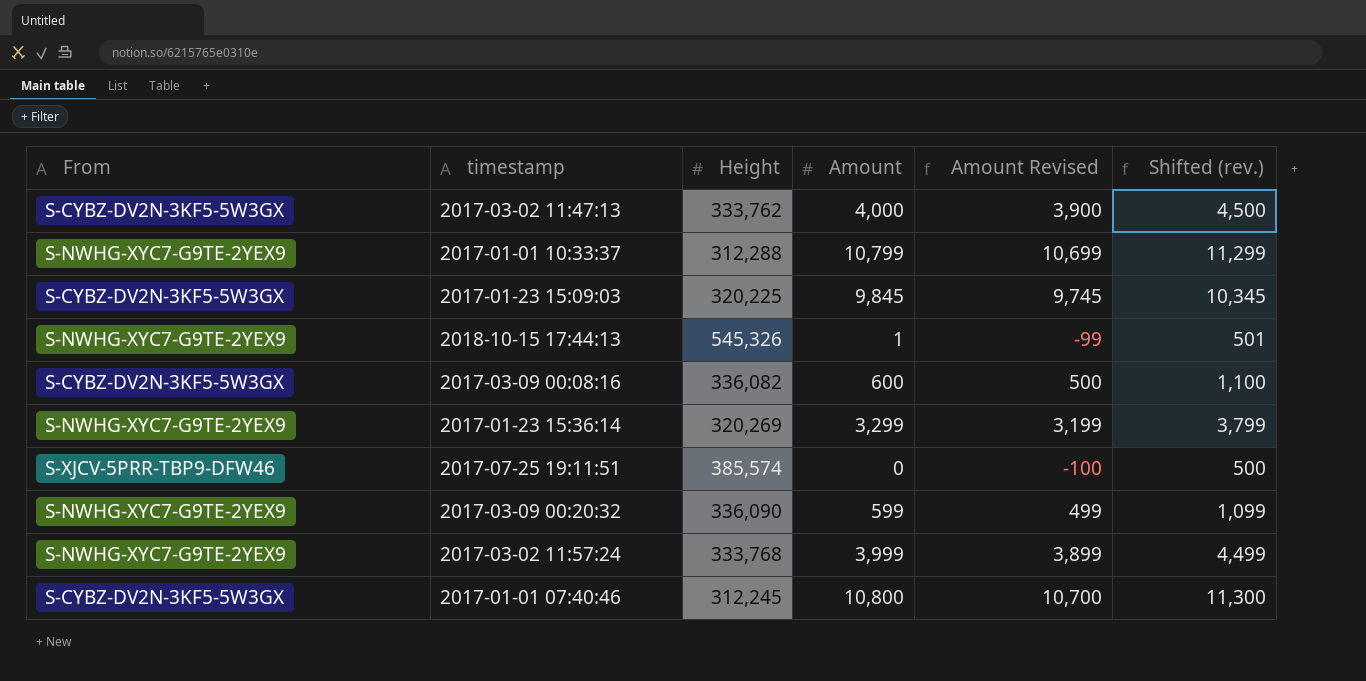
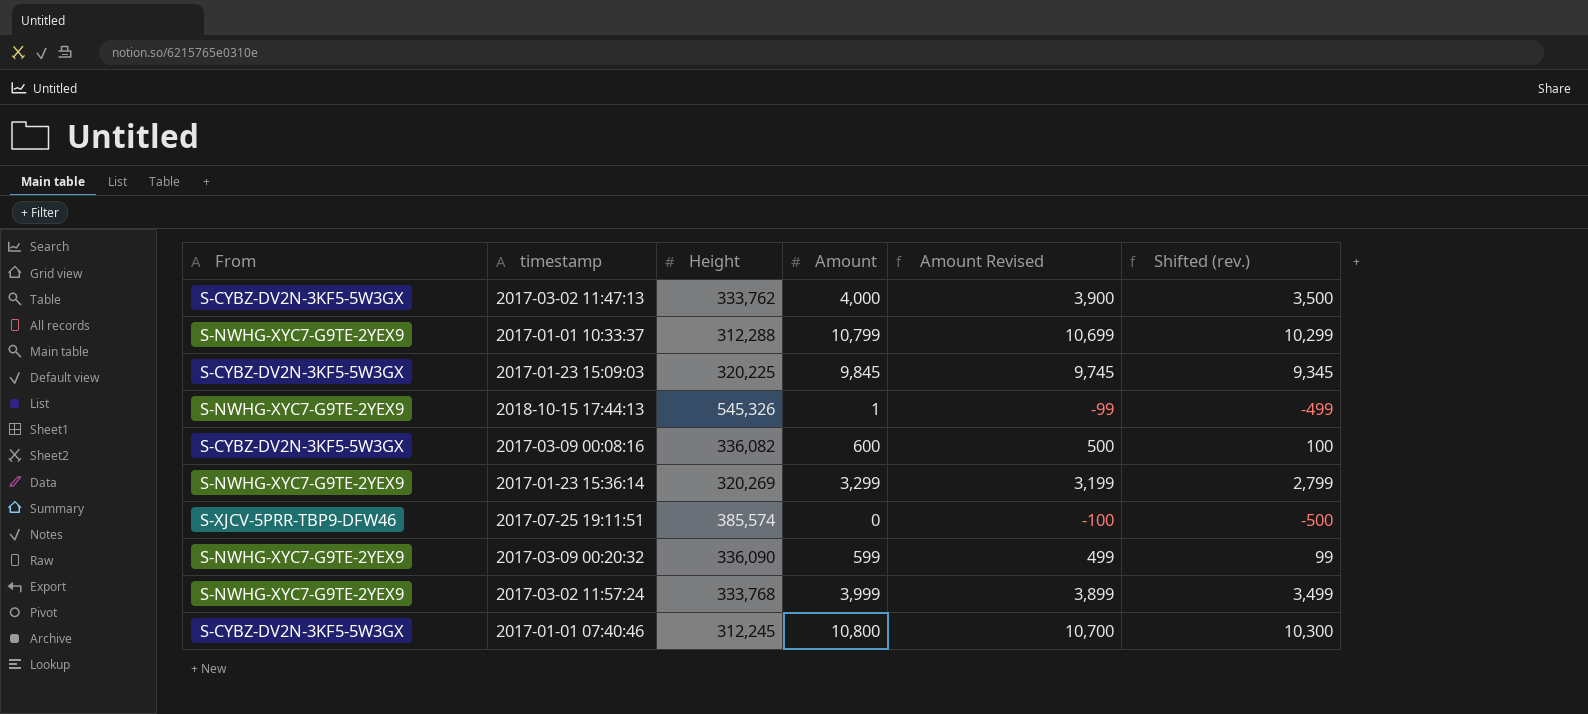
column Shifted (rev.) | formula: [Amount] + 500 -> [Amount] - 500

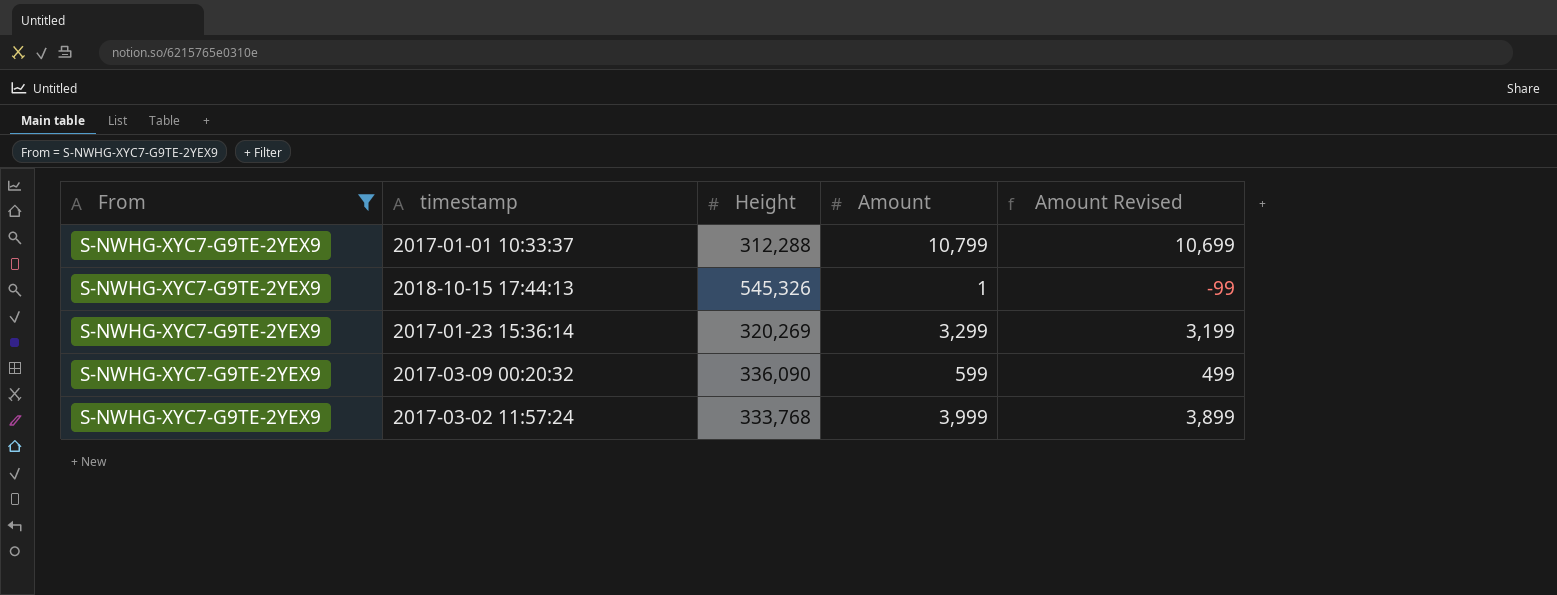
filter: none -> From = S-NWHG-XYC7-G9TE-2YEX9
column Shifted (rev.) | formula: [Amount] - 500 -> none

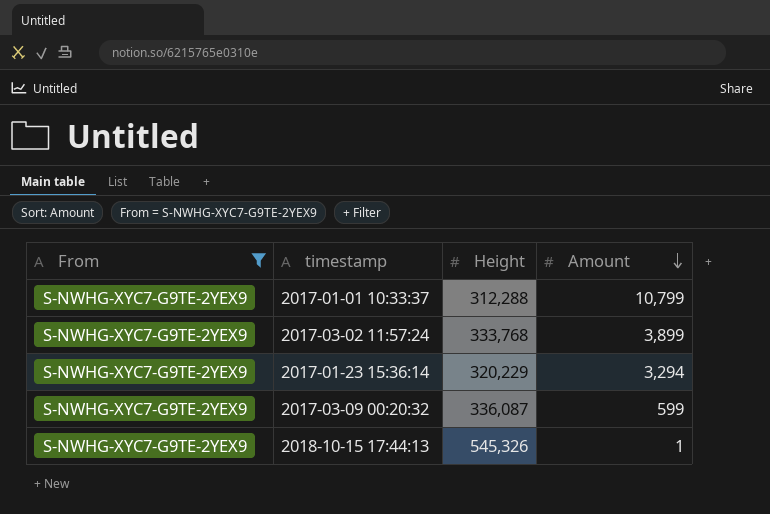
row order: none -> Amount descending
column Amount Revised | formula: [Amount] - 100 -> none
2017-03-02 11:57:24 | Amount: 3,999 -> 3,899
2017-01-23 15:36:14 | Height: 320,269 -> 320,229
2017-01-23 15:36:14 | Amount: 3,299 -> 3,294
2017-03-09 00:20:32 | Height: 336,090 -> 336,087

